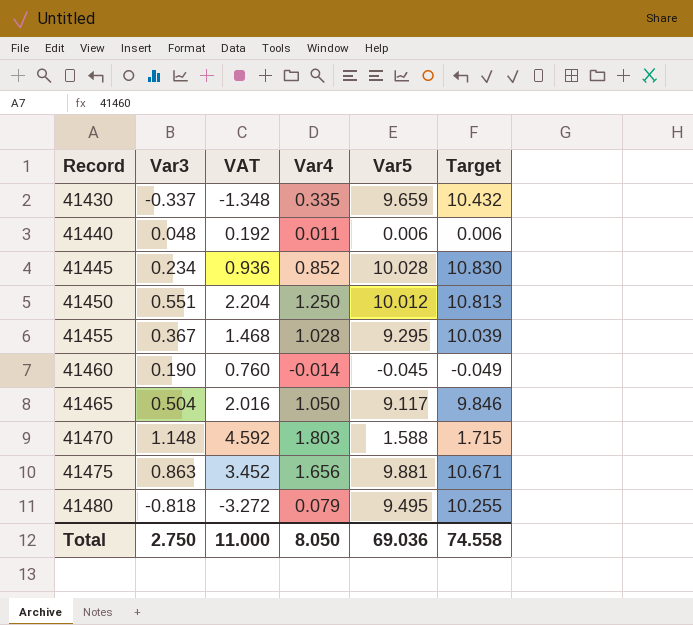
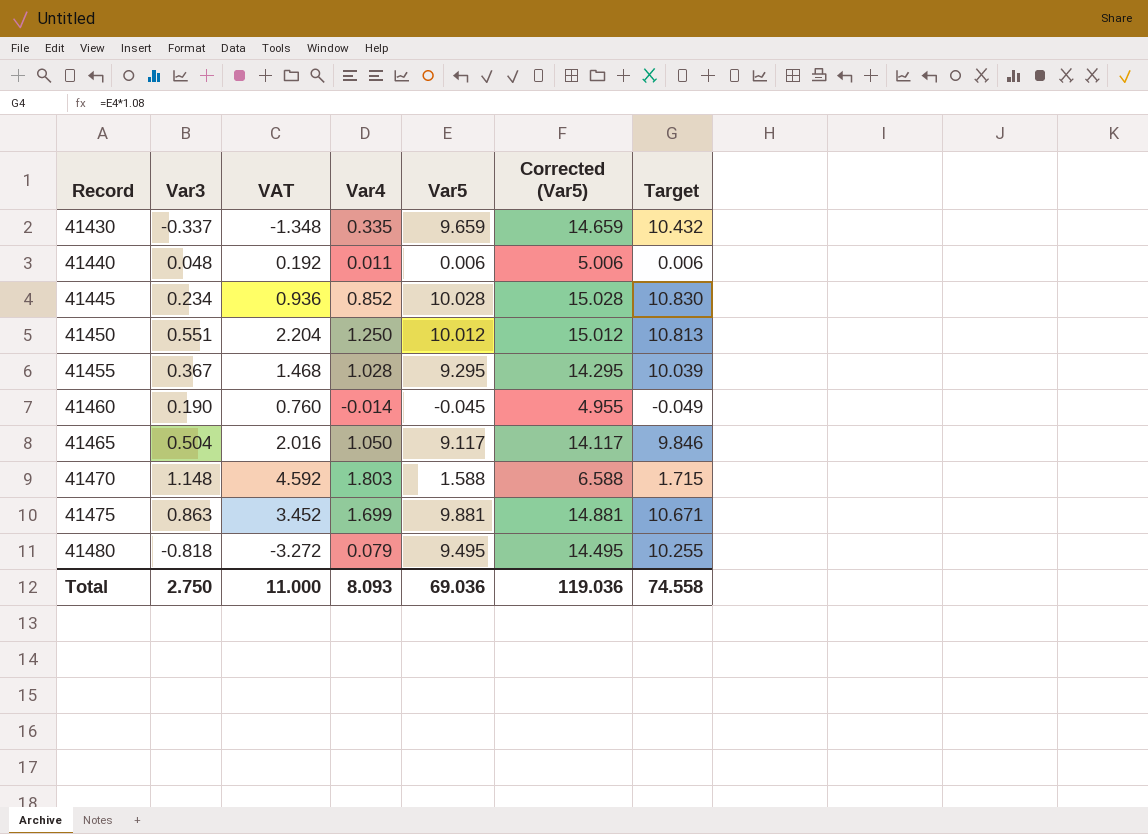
column Corrected (Var5) | formula: none -> [Var5] + 5
41475 | Var4: 1.656 -> 1.699
Total | Var4: 8.050 -> 8.093

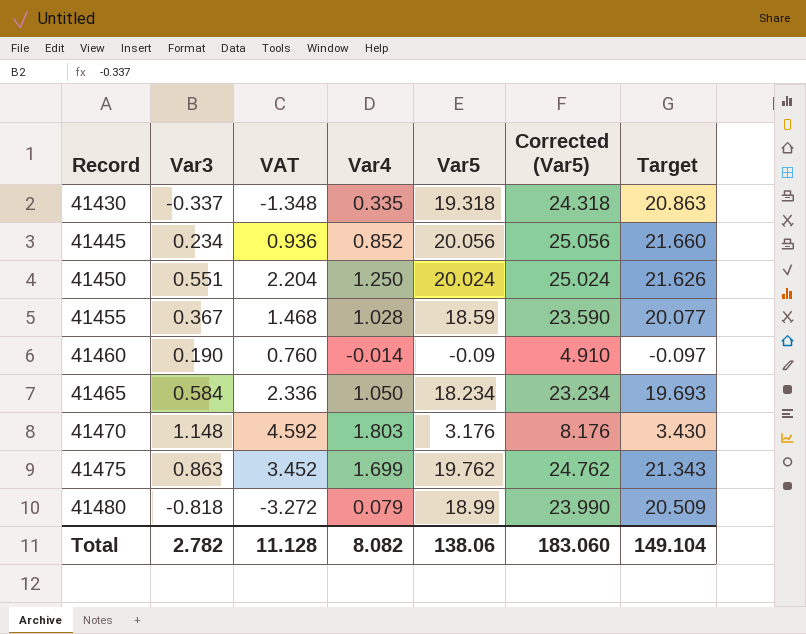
row 41440: 0.048 | 0.192 | 0.011 | 0.006 | 5.006 | 0.006 -> none
41430 | Var5: 9.659 -> 19.318
41430 | Corrected (Var5): 14.659 -> 24.318
41430 | Target: 10.432 -> 20.863
41445 | Var5: 10.028 -> 20.056
41445 | Corrected (Var5): 15.028 -> 25.056
41445 | Target: 10.830 -> 21.660
41450 | Var5: 10.012 -> 20.024
41450 | Corrected (Var5): 15.012 -> 25.024
41450 | Target: 10.813 -> 21.626
41455 | Var5: 9.295 -> 18.59
41455 | Corrected (Var5): 14.295 -> 23.590
41455 | Target: 10.039 -> 20.077
41460 | Var5: -0.045 -> -0.09
41460 | Corrected (Var5): 4.955 -> 4.910
41460 | Target: -0.049 -> -0.097
41465 | Var3: 0.504 -> 0.584
41465 | VAT: 2.016 -> 2.336
41465 | Var5: 9.117 -> 18.234
41465 | Corrected (Var5): 14.117 -> 23.234
41465 | Target: 9.846 -> 19.693
41470 | Var5: 1.588 -> 3.176
41470 | Corrected (Var5): 6.588 -> 8.176
41470 | Target: 1.715 -> 3.430
41475 | Var5: 9.881 -> 19.762
41475 | Corrected (Var5): 14.881 -> 24.762
41475 | Target: 10.671 -> 21.343
41480 | Var5: 9.495 -> 18.99
41480 | Corrected (Var5): 14.495 -> 23.990
41480 | Target: 10.255 -> 20.509
Total | Var3: 2.750 -> 2.782
Total | VAT: 11.000 -> 11.128
Total | Var4: 8.093 -> 8.082
Total | Var5: 69.036 -> 138.06
Total | Corrected (Var5): 119.036 -> 183.060
Total | Target: 74.558 -> 149.104

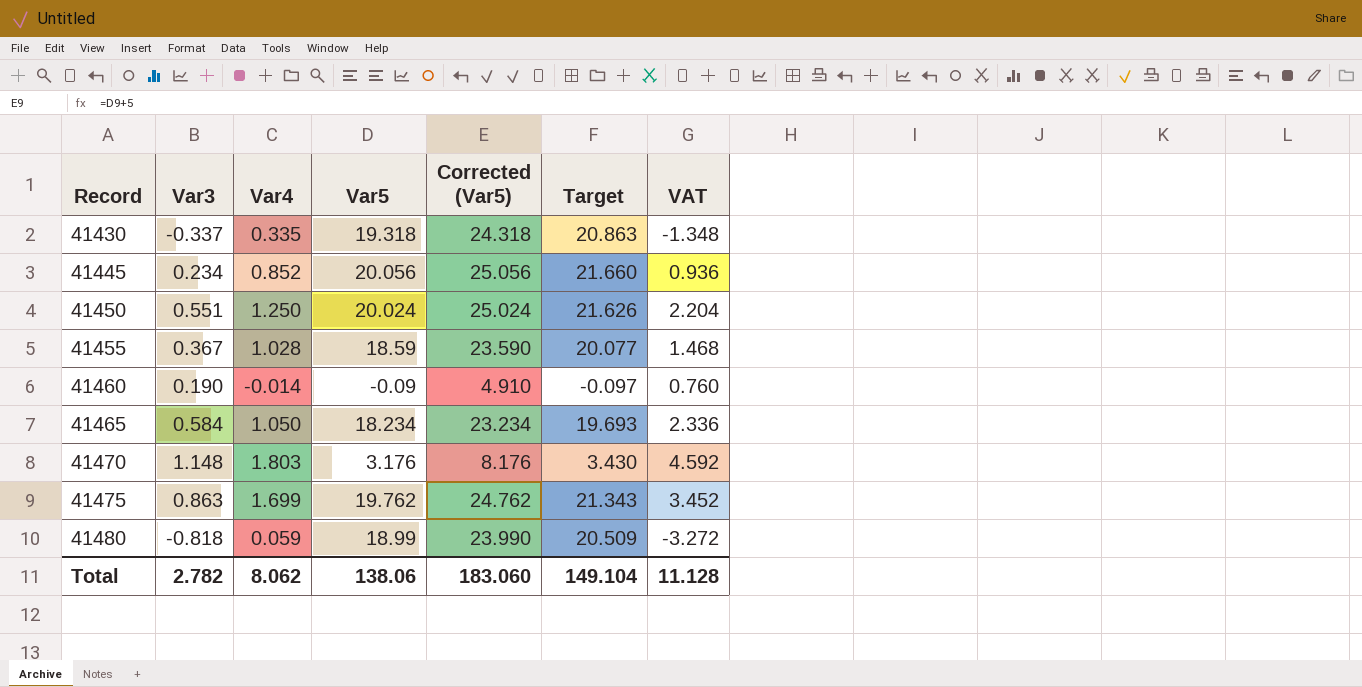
column VAT | position: 3 -> 7
41480 | Var4: 0.079 -> 0.059
Total | Var4: 8.082 -> 8.062

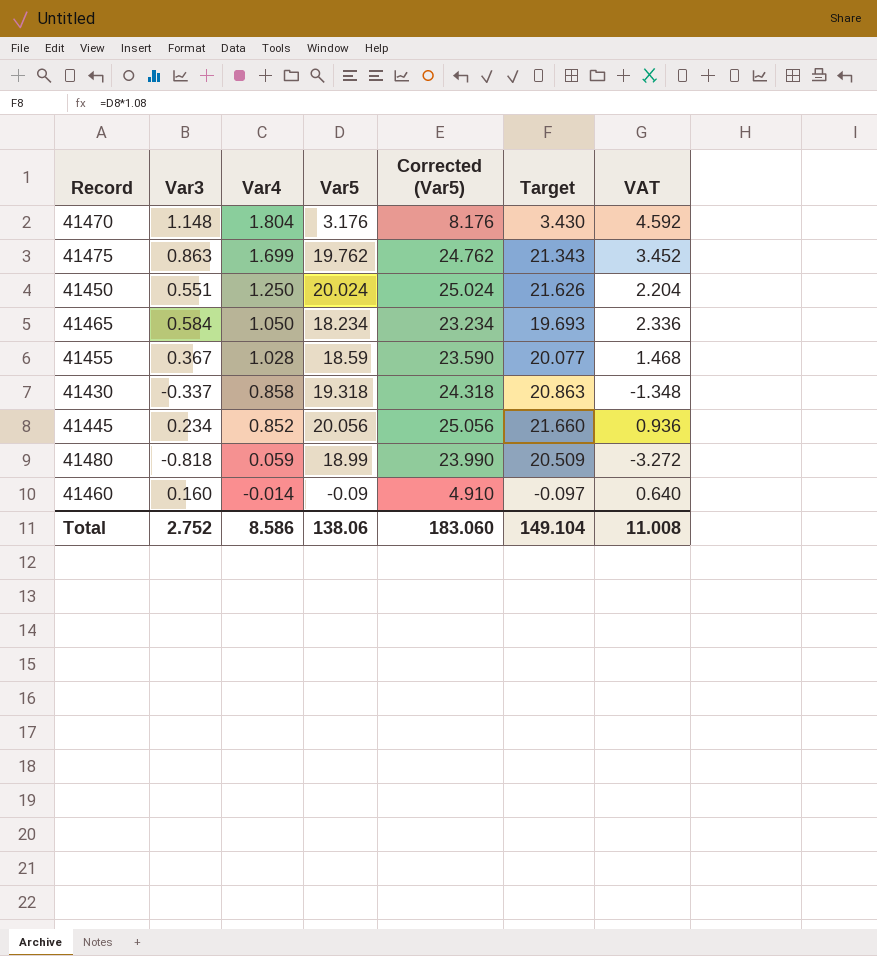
row order: Record ascending -> Var4 descending
41470 | Var4: 1.803 -> 1.804
41430 | Var4: 0.335 -> 0.858
41460 | Var3: 0.190 -> 0.160
41460 | VAT: 0.760 -> 0.640
Total | Var3: 2.782 -> 2.752
Total | Var4: 8.062 -> 8.586
Total | VAT: 11.128 -> 11.008

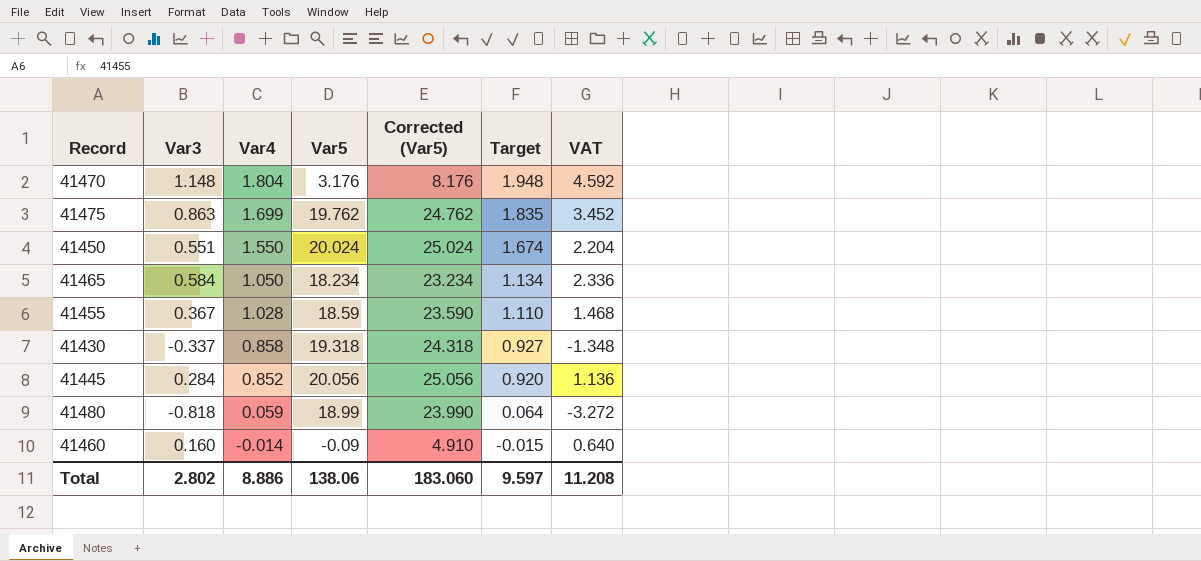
column Target | formula: [Var5] * 1.08 -> [Var4] * 1.08
41450 | Var4: 1.250 -> 1.550
41445 | Var3: 0.234 -> 0.284
41445 | VAT: 0.936 -> 1.136
Total | Var3: 2.752 -> 2.802
Total | Var4: 8.586 -> 8.886
Total | Target: 149.104 -> 9.597
Total | VAT: 11.008 -> 11.208

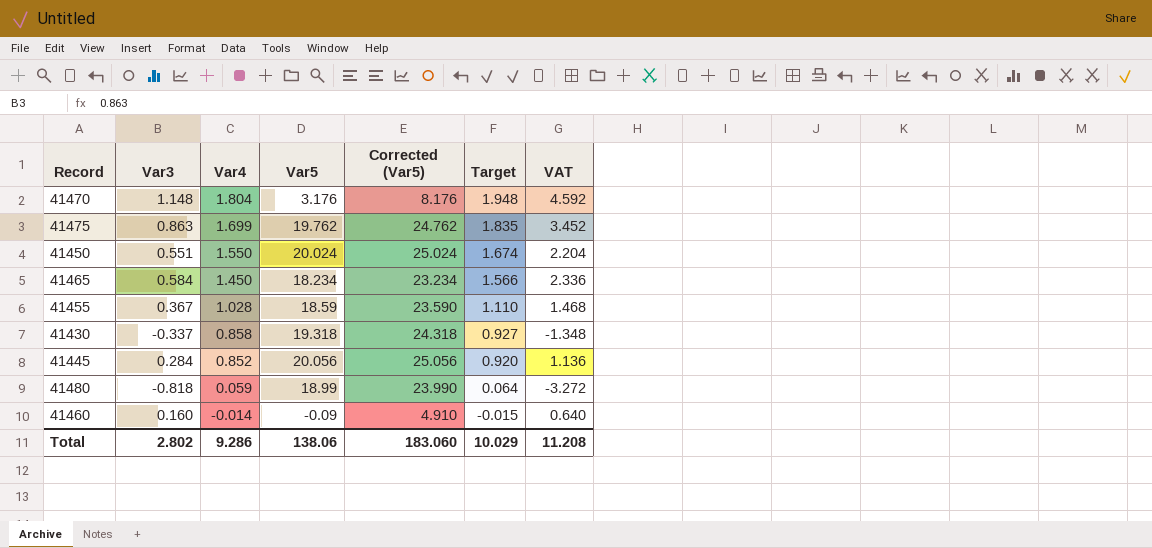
41465 | Var4: 1.050 -> 1.450
41465 | Target: 1.134 -> 1.566
Total | Var4: 8.886 -> 9.286
Total | Target: 9.597 -> 10.029

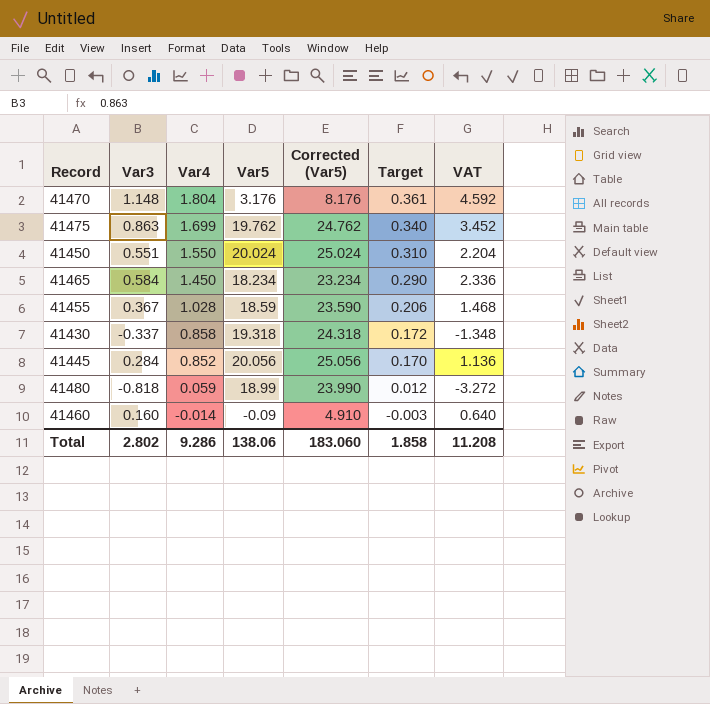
column Target | formula: [Var4] * 1.08 -> [Var4] * 0.2
Total | Target: 10.029 -> 1.858

